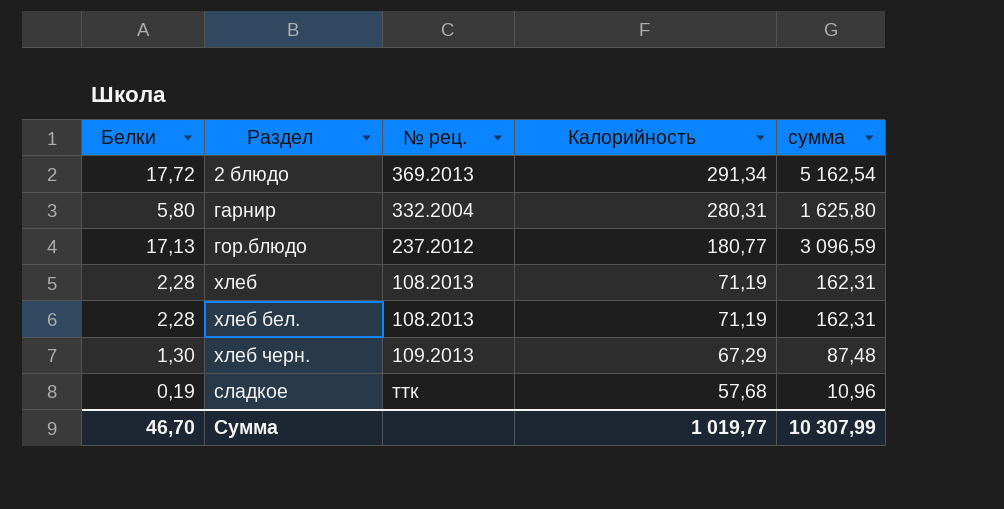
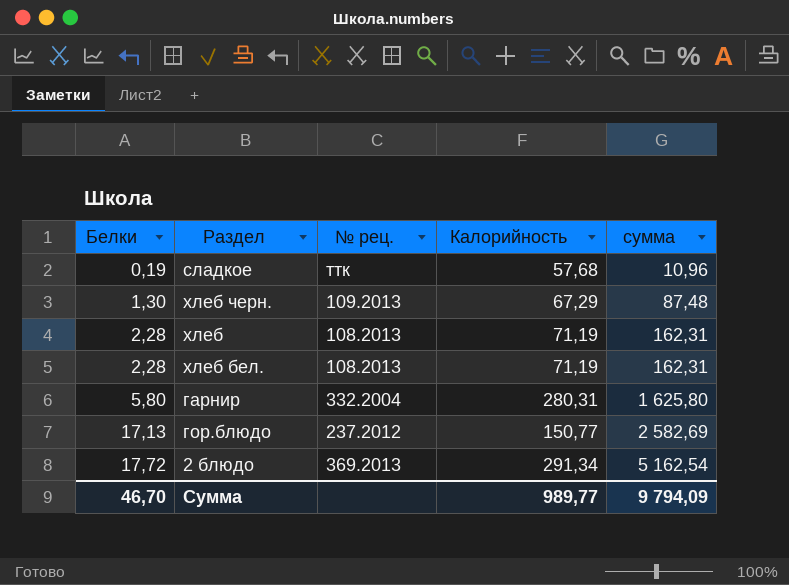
row order: Калорийность descending -> Белки ascending
гор.блюдо | Калорийность: 180,77 -> 150,77
гор.блюдо | сумма: 3 096,59 -> 2 582,69
Сумма | Калорийность: 1 019,77 -> 989,77
Сумма | сумма: 10 307,99 -> 9 794,09

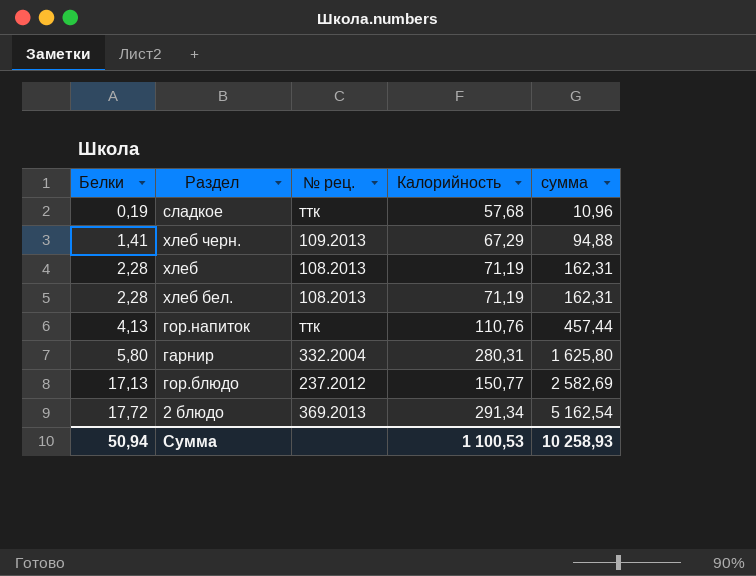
хлеб черн. | Белки: 1,30 -> 1,41
хлеб черн. | сумма: 87,48 -> 94,88
row гор.напиток: none -> 4,13 | ттк | 110,76 | 457,44
Сумма | Белки: 46,70 -> 50,94
Сумма | Калорийность: 989,77 -> 1 100,53
Сумма | сумма: 9 794,09 -> 10 258,93

